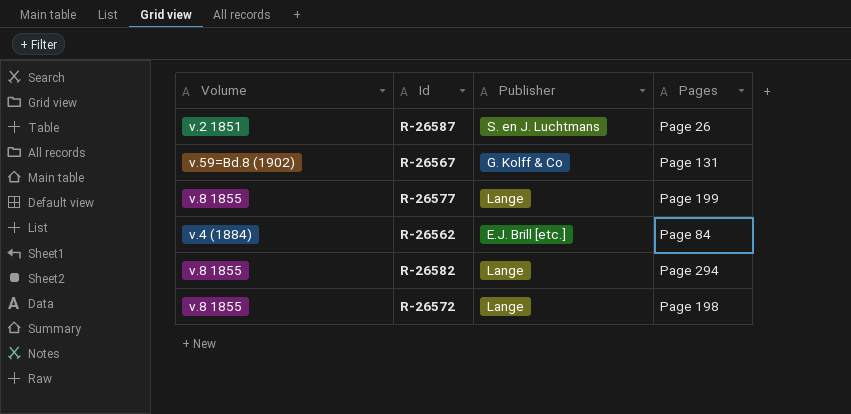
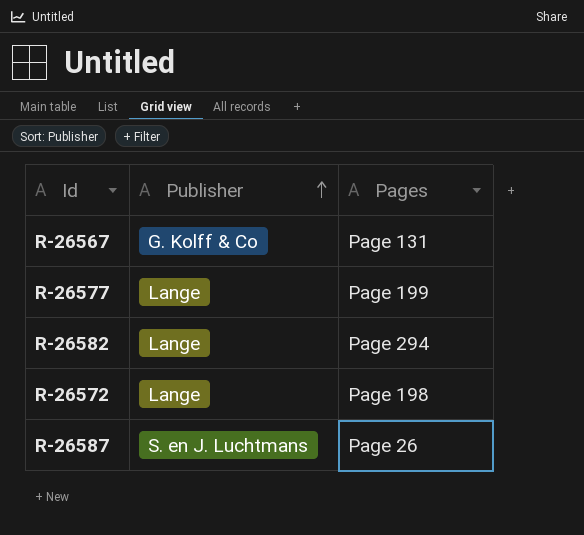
row order: none -> Publisher ascending
column Volume | position: 1 -> none
row R-26562: v.4 (1884) | E.J. Brill [etc.] | Page 84 -> none

